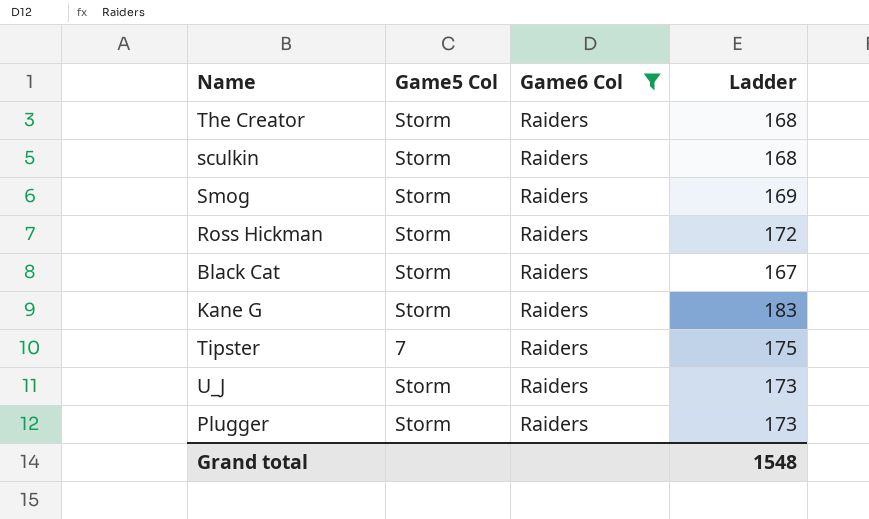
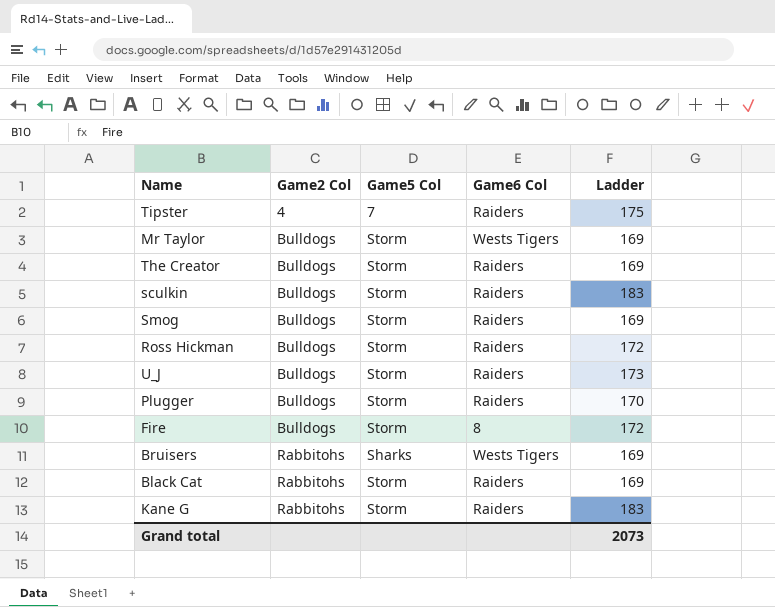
filter: Game6 Col = Raiders -> none
row order: none -> Game2 Col ascending
column Game2 Col | position: none -> 2
The Creator | Ladder: 168 -> 169
sculkin | Ladder: 168 -> 183
Plugger | Ladder: 173 -> 170
Black Cat | Ladder: 167 -> 169
Grand total | Ladder: 1548 -> 2073

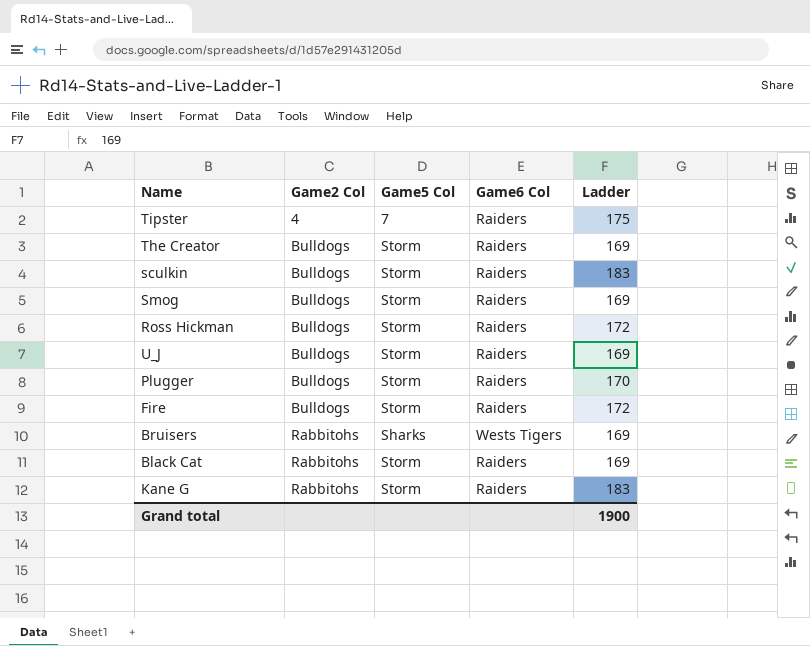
row Mr Taylor: Bulldogs | Storm | Wests Tigers | 169 -> none
U_J | Ladder: 173 -> 169
Fire | Game6 Col: 8 -> Raiders
Grand total | Ladder: 2073 -> 1900

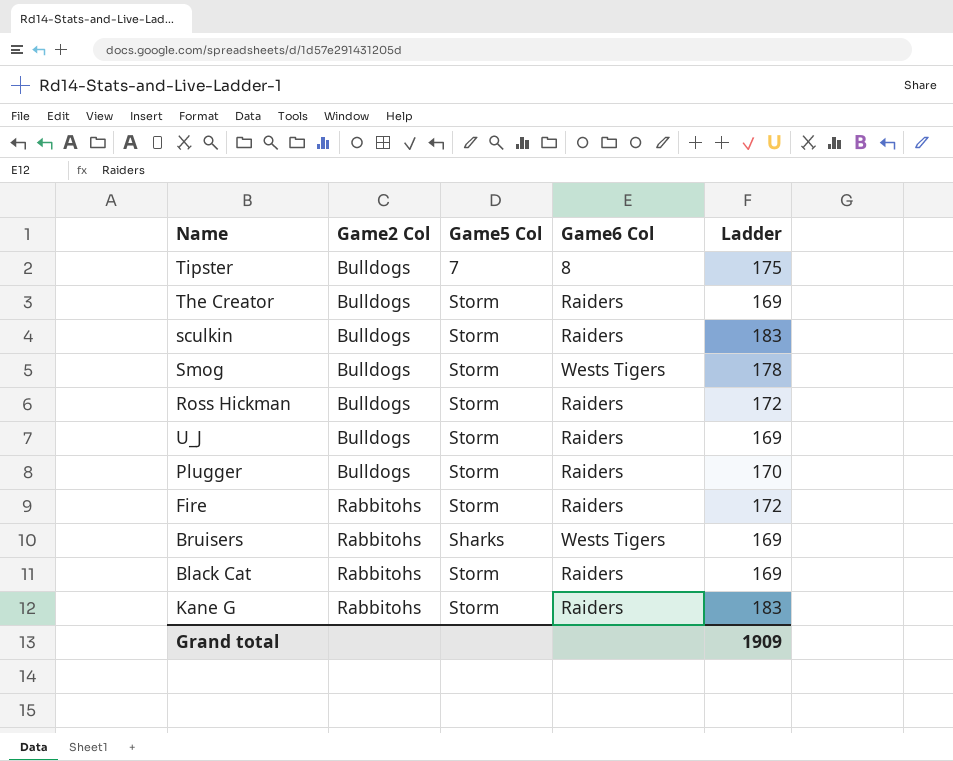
Tipster | Game2 Col: 4 -> Bulldogs
Tipster | Game6 Col: Raiders -> 8
Smog | Game6 Col: Raiders -> Wests Tigers
Smog | Ladder: 169 -> 178
Fire | Game2 Col: Bulldogs -> Rabbitohs
Grand total | Ladder: 1900 -> 1909

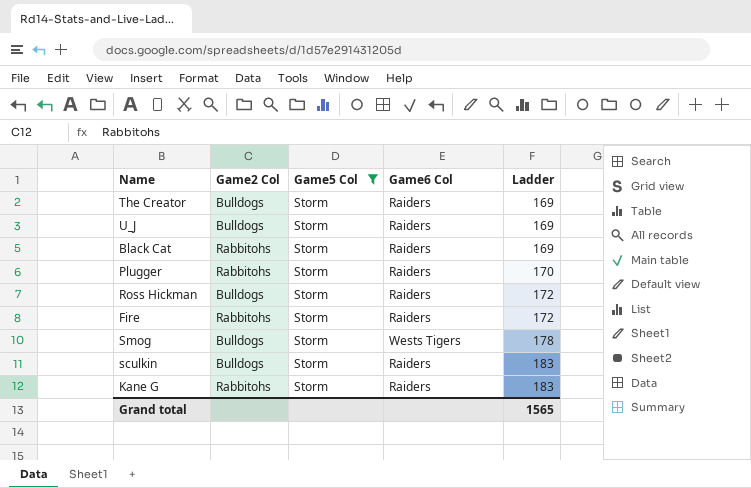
filter: none -> Game5 Col = Storm
row order: Game2 Col ascending -> Ladder ascending
Plugger | Game2 Col: Bulldogs -> Rabbitohs
Grand total | Ladder: 1909 -> 1565

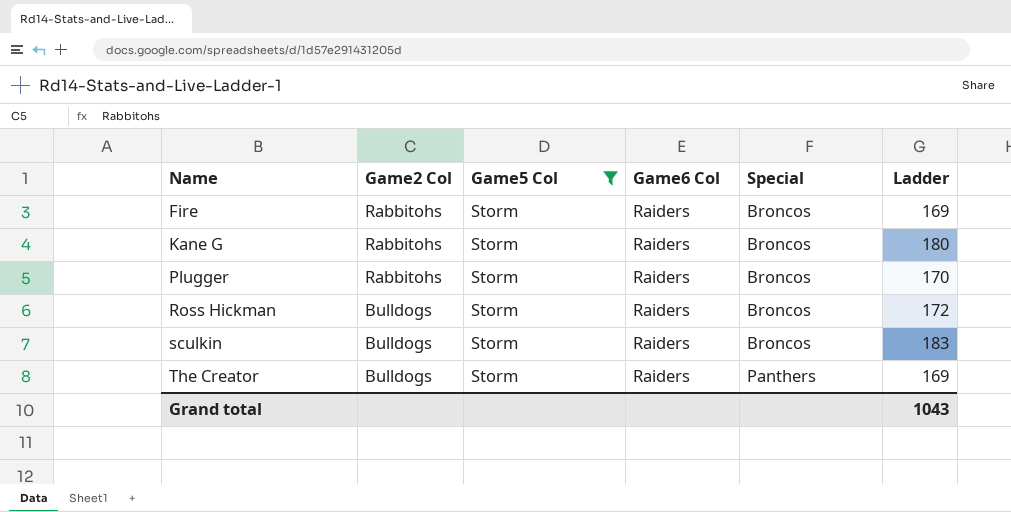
row order: Ladder ascending -> Name ascending
column Special | position: none -> 5
row U_J: Bulldogs | Storm | Raiders | 169 -> none
row Black Cat: Rabbitohs | Storm | Raiders | 169 -> none
row Smog: Bulldogs | Storm | Wests Tigers | 178 -> none
Fire | Ladder: 172 -> 169
Kane G | Ladder: 183 -> 180
Grand total | Ladder: 1565 -> 1043

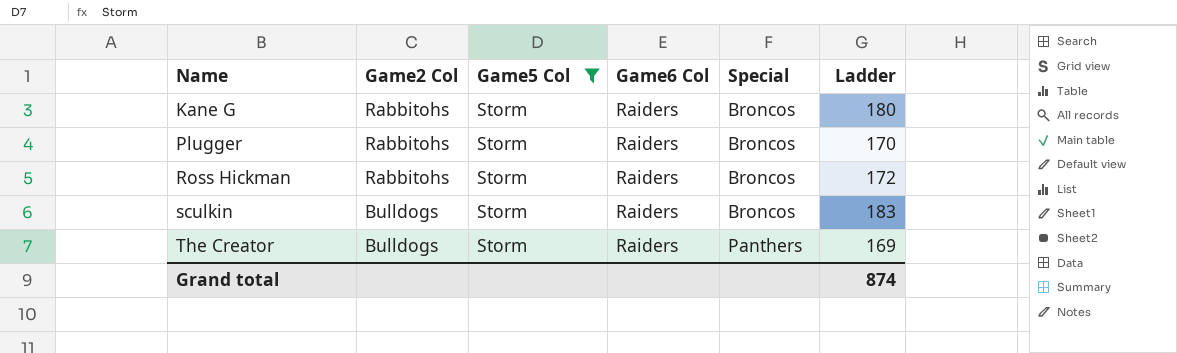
row Fire: Rabbitohs | Storm | Raiders | Broncos | 169 -> none
Ross Hickman | Game2 Col: Bulldogs -> Rabbitohs
Grand total | Ladder: 1043 -> 874

